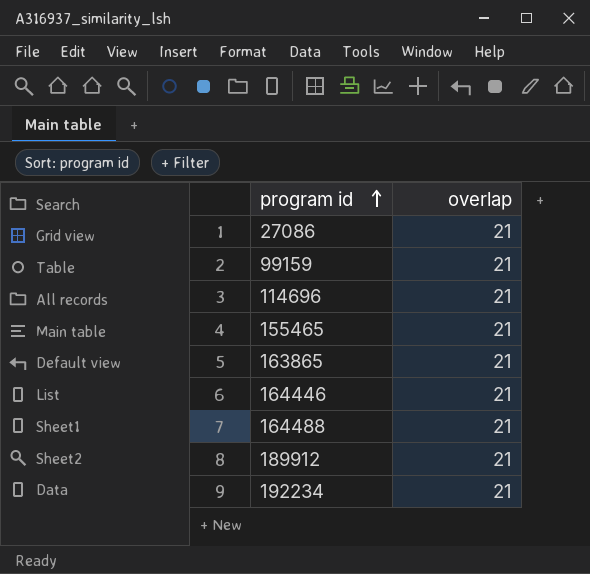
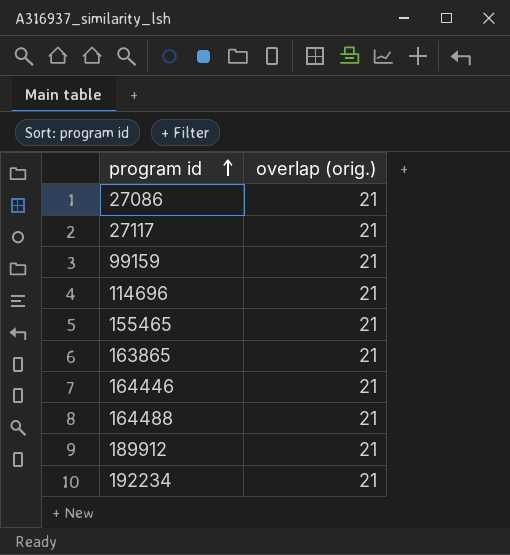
column name: overlap -> overlap (orig.)
row 27117: none -> 21

